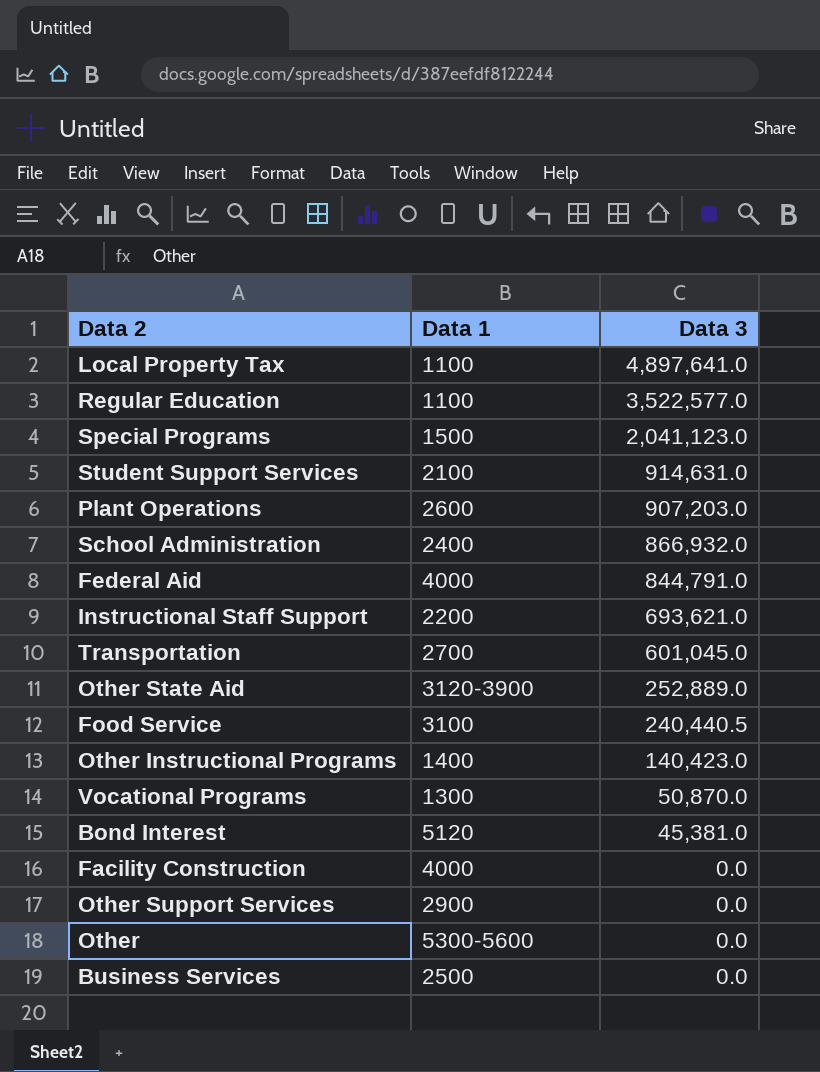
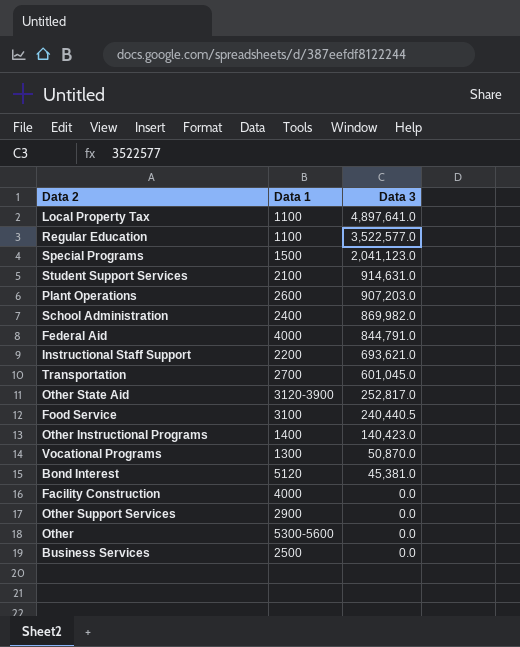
School Administration | Data 3: 866,932.0 -> 869,982.0
Other State Aid | Data 3: 252,889.0 -> 252,817.0

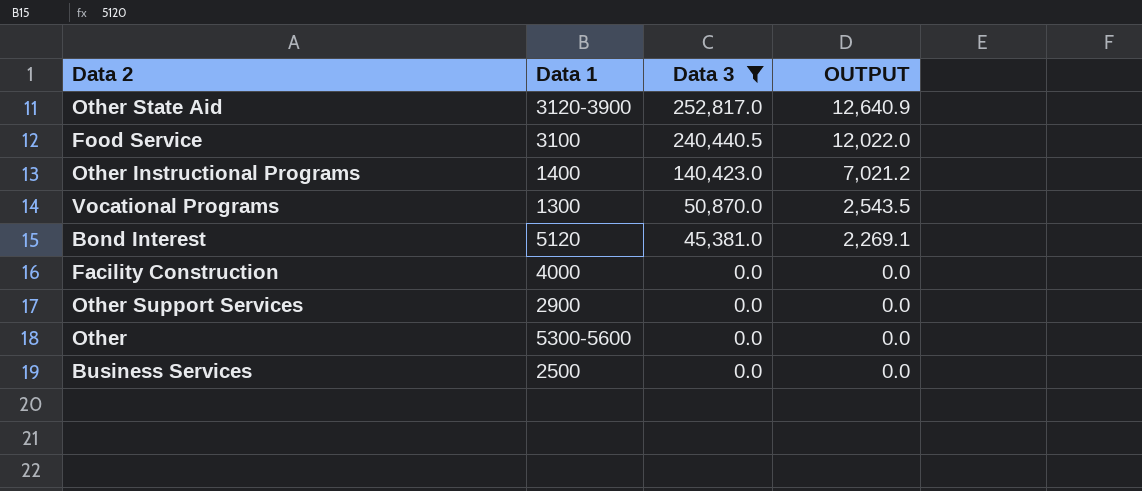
filter: none -> Data 3 <= 252,817.0
column OUTPUT | formula: none -> [Data 3] * 0.05

